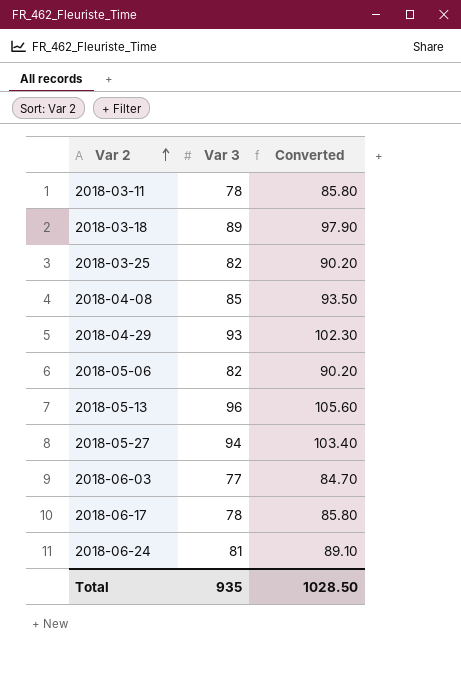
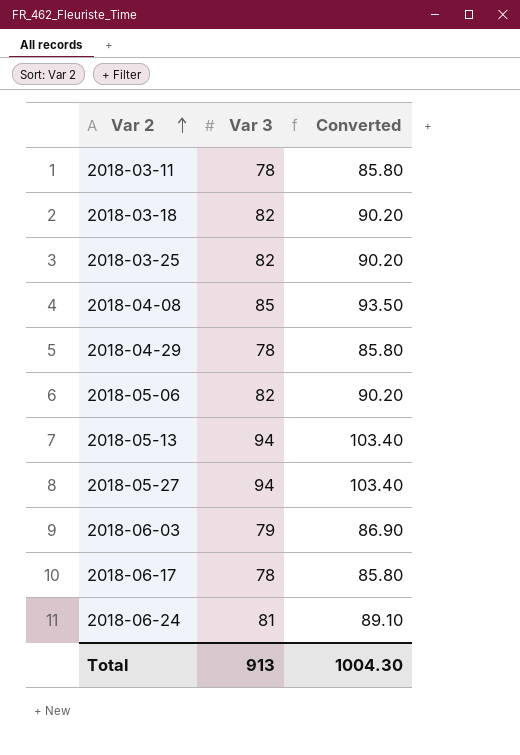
2018-03-18 | Var 3: 89 -> 82
2018-03-18 | Converted: 97.90 -> 90.20
2018-04-29 | Var 3: 93 -> 78
2018-04-29 | Converted: 102.30 -> 85.80
2018-05-13 | Var 3: 96 -> 94
2018-05-13 | Converted: 105.60 -> 103.40
2018-06-03 | Var 3: 77 -> 79
2018-06-03 | Converted: 84.70 -> 86.90
Total | Var 3: 935 -> 913
Total | Converted: 1028.50 -> 1004.30

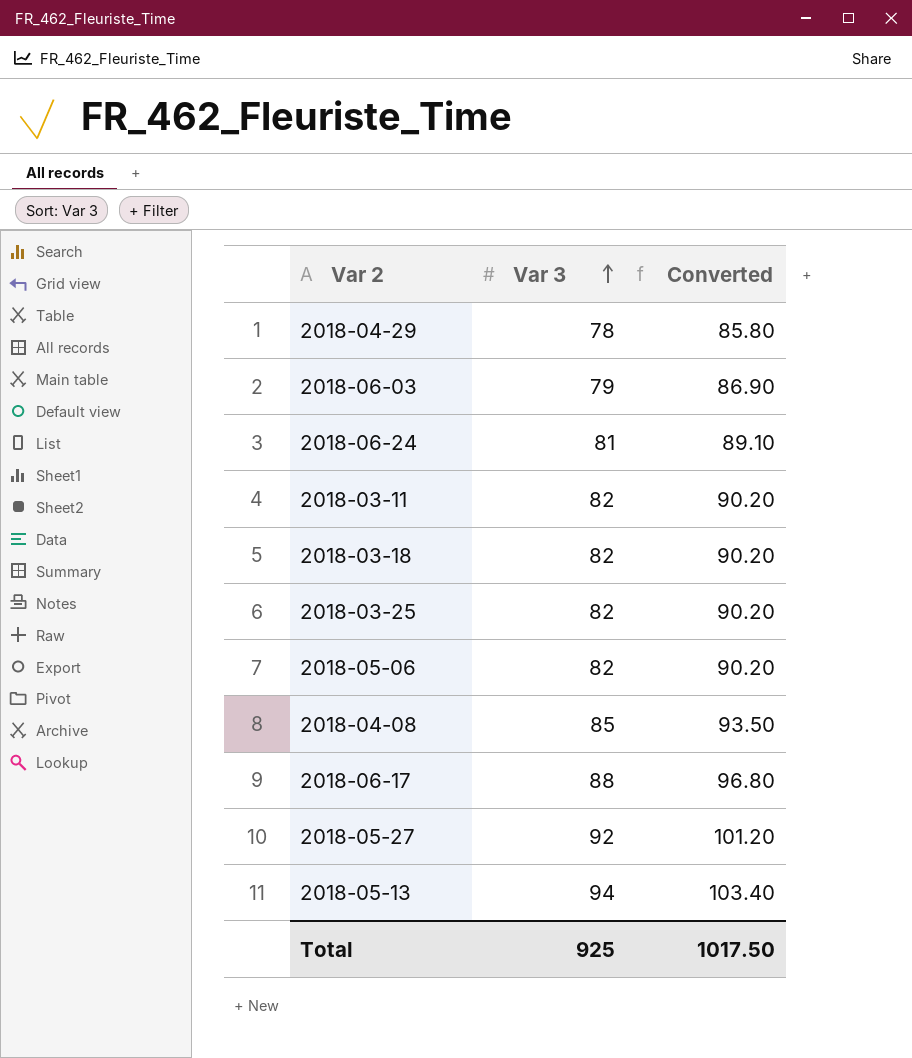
row order: Var 2 ascending -> Var 3 ascending
2018-03-11 | Var 3: 78 -> 82
2018-03-11 | Converted: 85.80 -> 90.20
2018-06-17 | Var 3: 78 -> 88
2018-06-17 | Converted: 85.80 -> 96.80
2018-05-27 | Var 3: 94 -> 92
2018-05-27 | Converted: 103.40 -> 101.20
Total | Var 3: 913 -> 925
Total | Converted: 1004.30 -> 1017.50

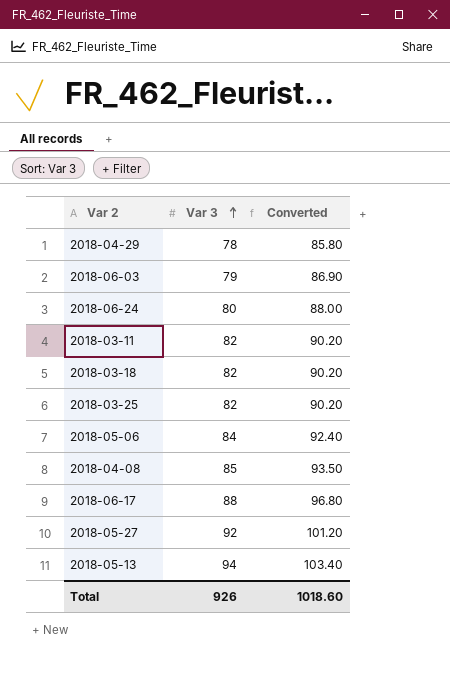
2018-06-24 | Var 3: 81 -> 80
2018-06-24 | Converted: 89.10 -> 88.00
2018-05-06 | Var 3: 82 -> 84
2018-05-06 | Converted: 90.20 -> 92.40
Total | Var 3: 925 -> 926
Total | Converted: 1017.50 -> 1018.60

